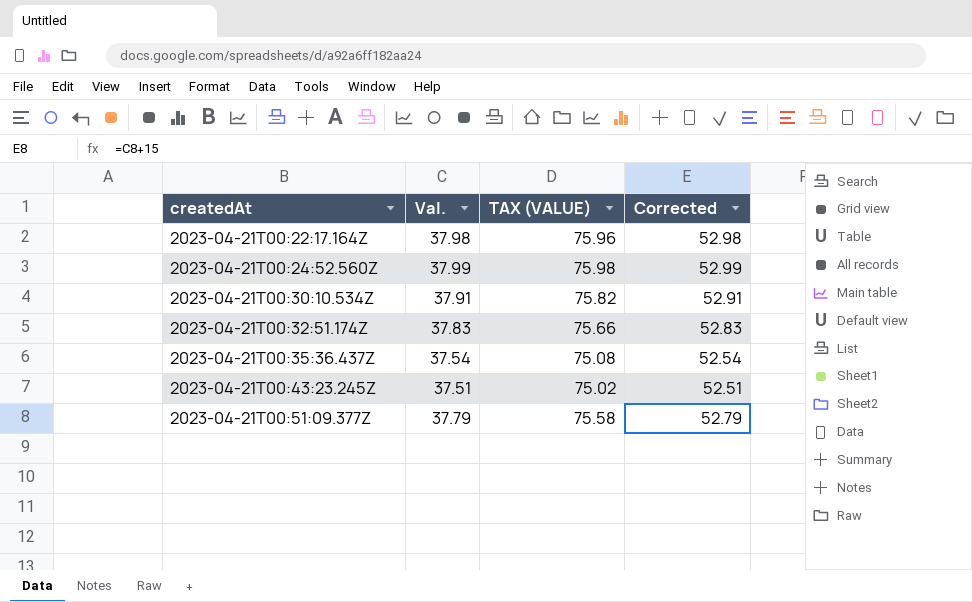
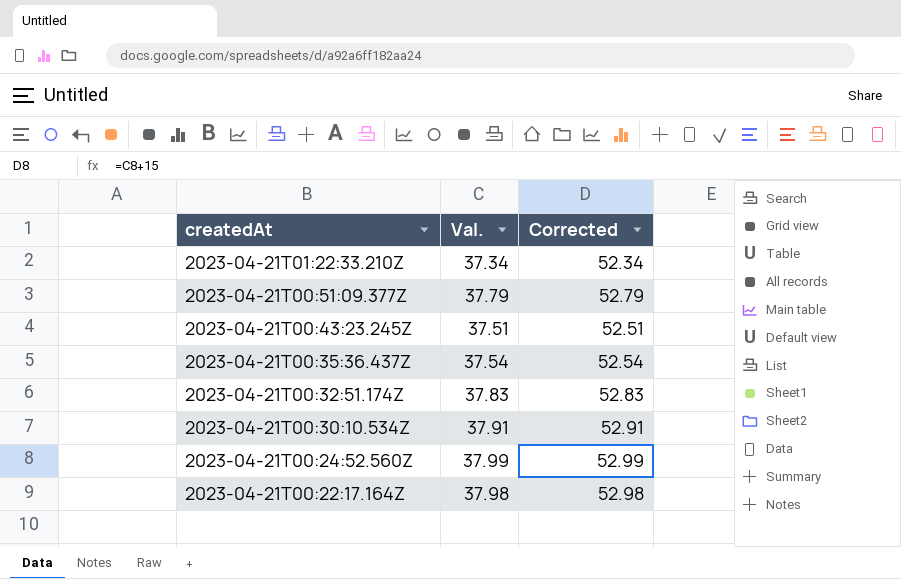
row order: createdAt ascending -> createdAt descending
column TAX (VALUE) | formula: [Val.] * 2 -> none
row 2023-04-21T01:22:33.210Z: none -> 37.34 | 52.34

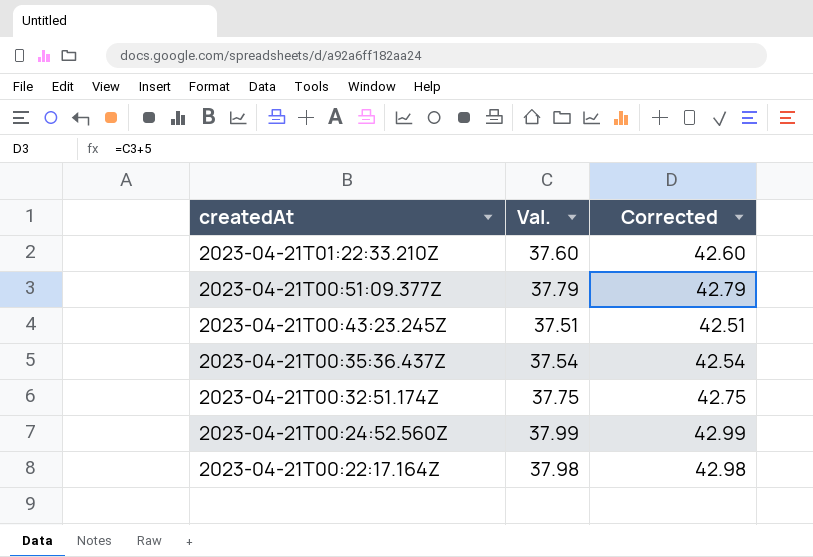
column Corrected | formula: [Val.] + 15 -> [Val.] + 5
row 2023-04-21T00:30:10.534Z: 37.91 | 52.91 -> none
2023-04-21T01:22:33.210Z | Val.: 37.34 -> 37.60
2023-04-21T00:32:51.174Z | Val.: 37.83 -> 37.75

